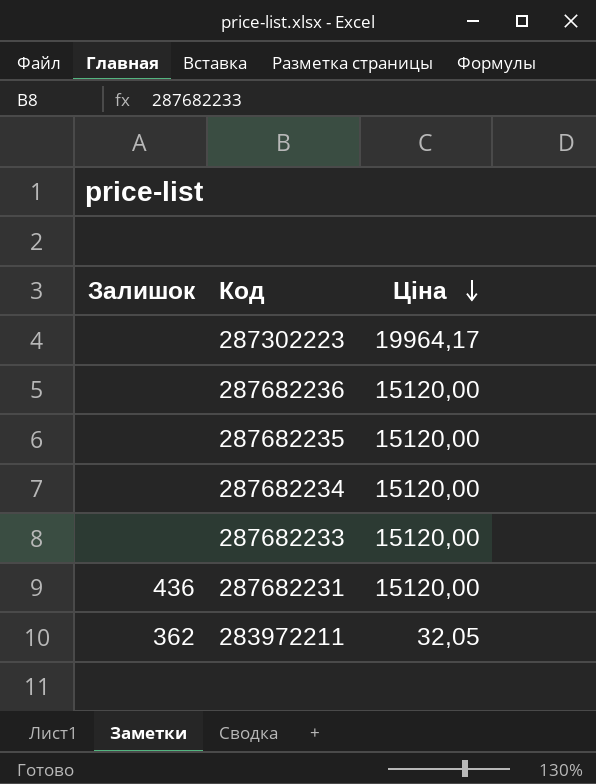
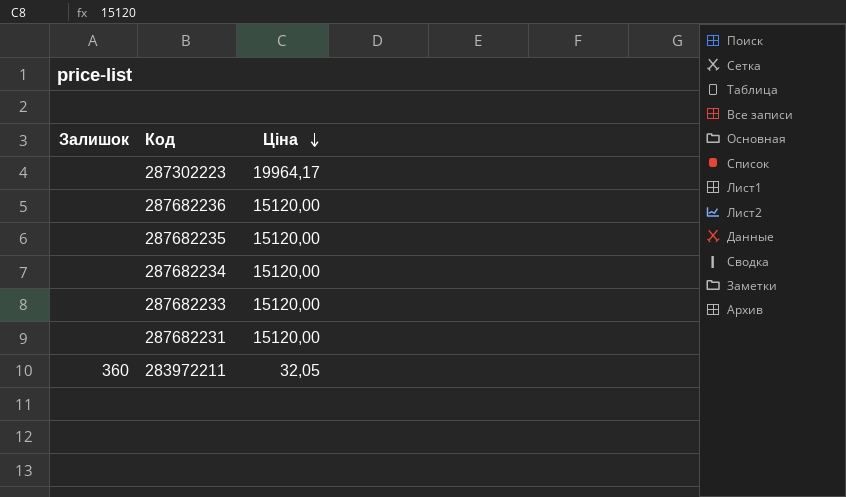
287682231 | Залишок: 436 -> none
283972211 | Залишок: 362 -> 360

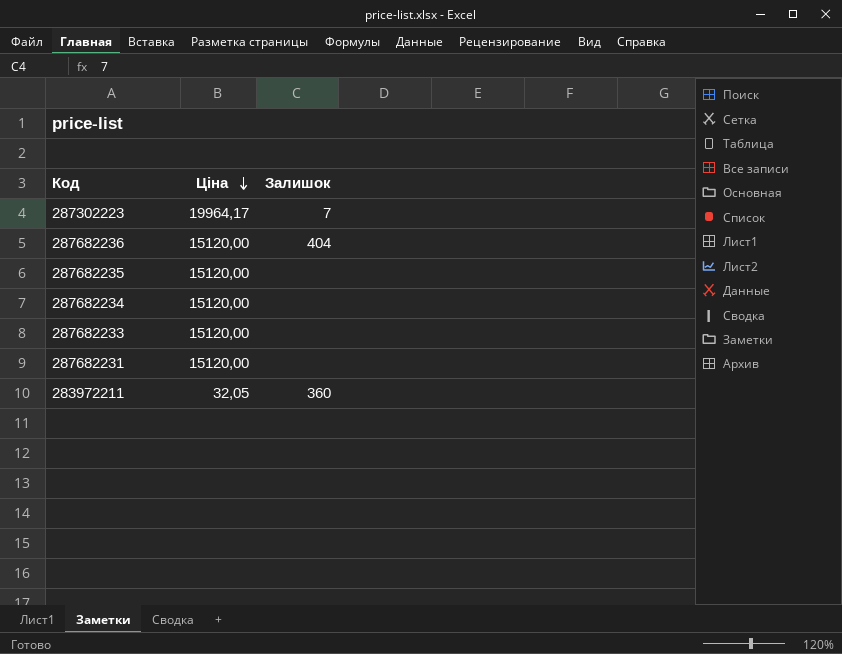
column Залишок | position: 1 -> 3
287302223 | Залишок: none -> 7
287682236 | Залишок: none -> 404

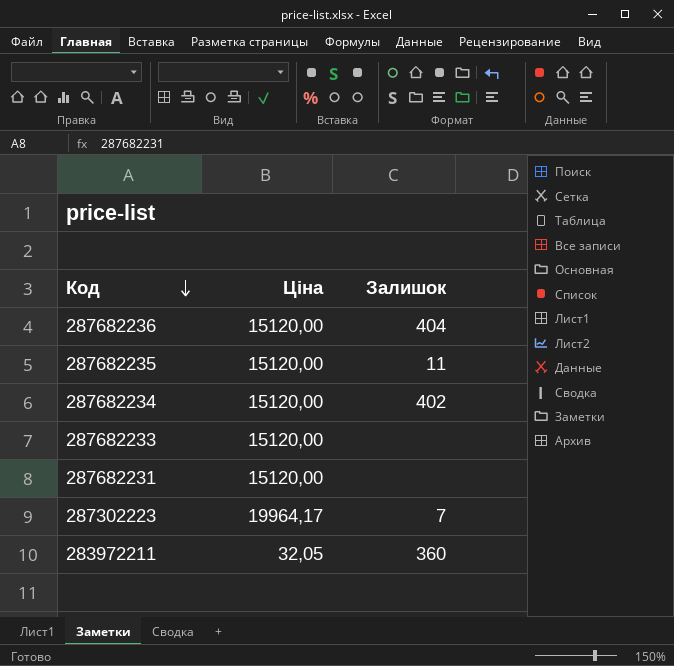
row order: Ціна descending -> Код descending
287682235 | Залишок: none -> 11
287682234 | Залишок: none -> 402

